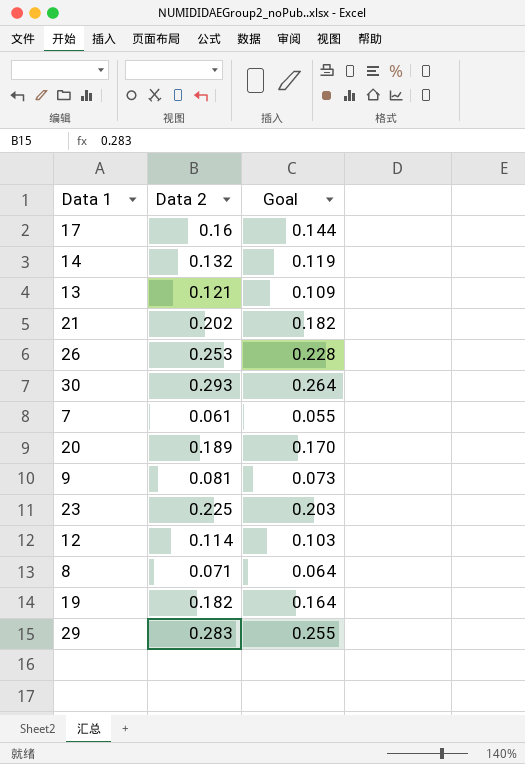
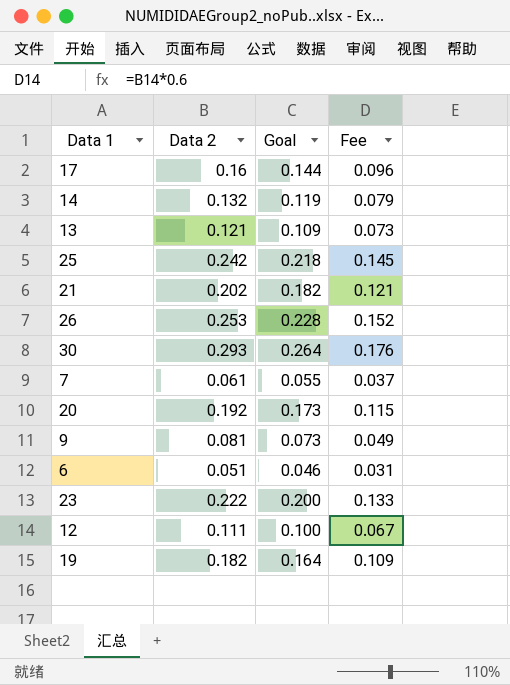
column Fee | formula: none -> [Data 2] * 0.6
row 8: 0.071 | 0.064 -> none
row 29: 0.283 | 0.255 -> none
row 25: none -> 0.242 | 0.218 | 0.145
20 | Data 2: 0.189 -> 0.192
20 | Goal: 0.170 -> 0.173
row 6: none -> 0.051 | 0.046 | 0.031
23 | Data 2: 0.225 -> 0.222
23 | Goal: 0.203 -> 0.200
12 | Data 2: 0.114 -> 0.111
12 | Goal: 0.103 -> 0.100

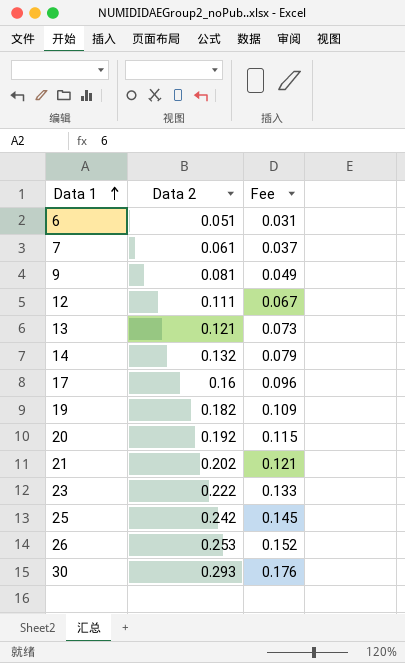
row order: none -> Data 1 ascending
column Goal | formula: [Data 2] * 0.9 -> none

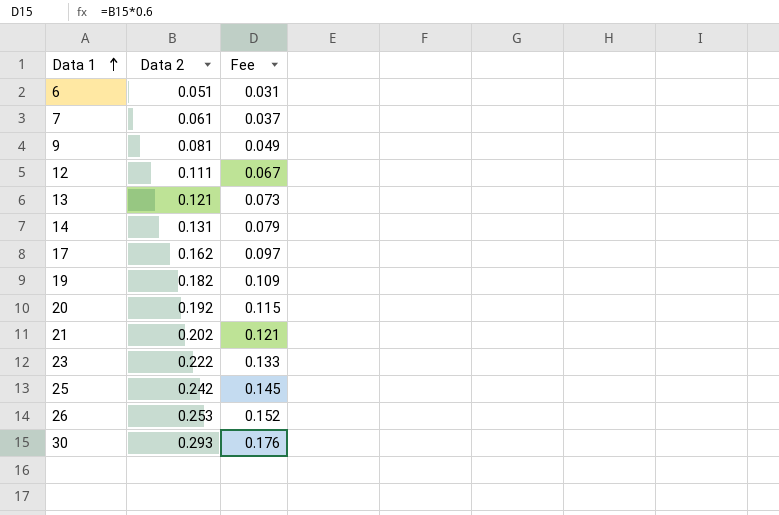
14 | Data 2: 0.132 -> 0.131
17 | Data 2: 0.16 -> 0.162
17 | Fee: 0.096 -> 0.097

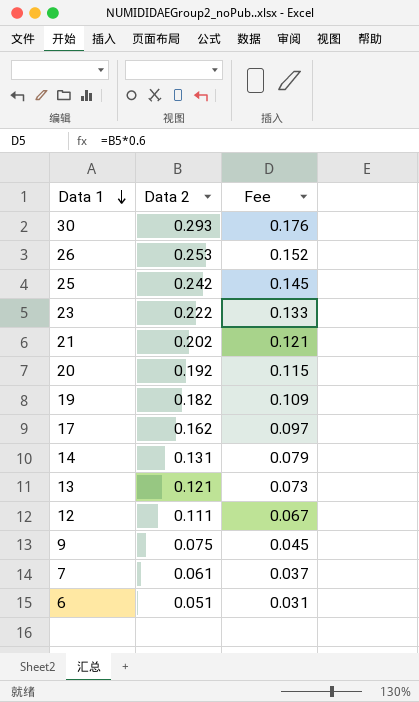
row order: Data 1 ascending -> Data 1 descending
9 | Data 2: 0.081 -> 0.075
9 | Fee: 0.049 -> 0.045

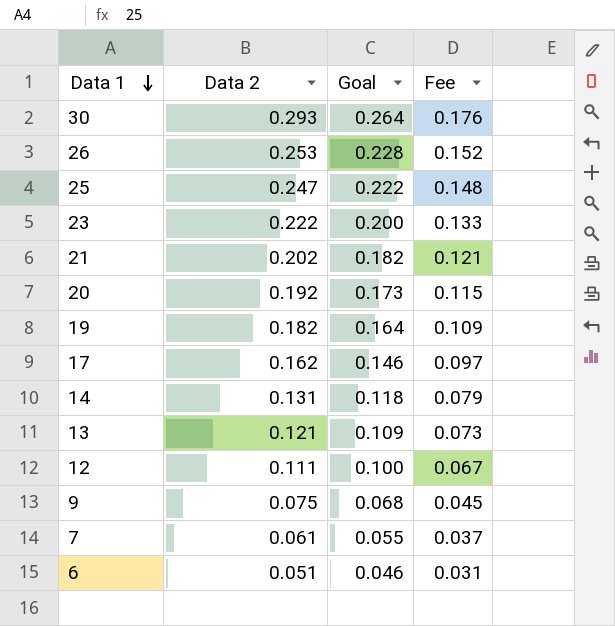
column Goal | formula: none -> [Data 2] * 0.9
25 | Data 2: 0.242 -> 0.247
25 | Fee: 0.145 -> 0.148

